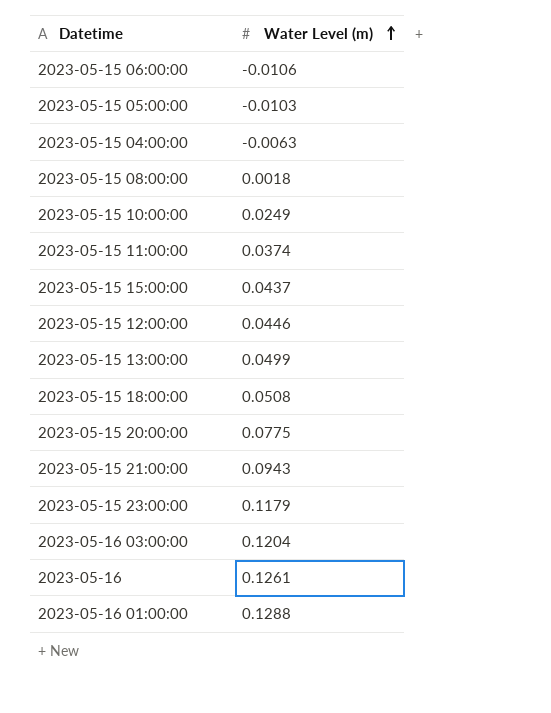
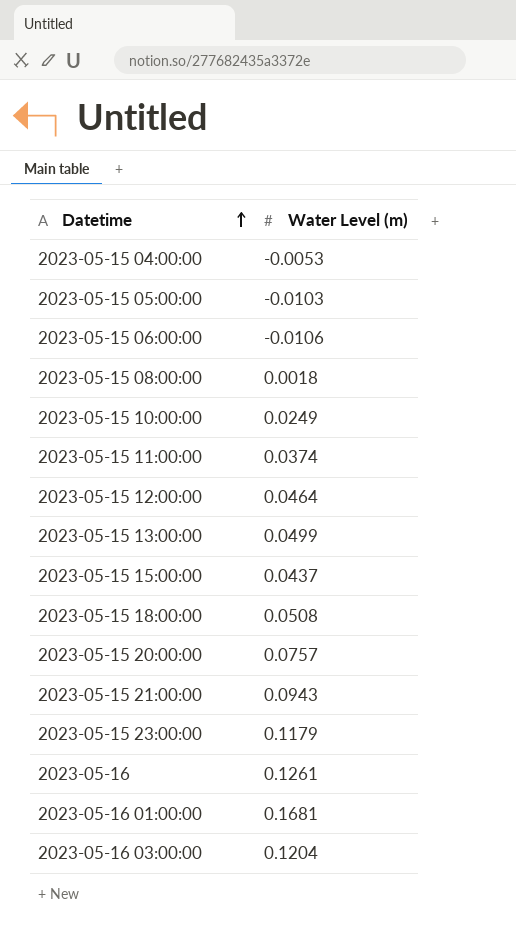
row order: Water Level (m) ascending -> Datetime ascending
2023-05-15 04:00:00 | Water Level (m): -0.0063 -> -0.0053
2023-05-15 12:00:00 | Water Level (m): 0.0446 -> 0.0464
2023-05-15 20:00:00 | Water Level (m): 0.0775 -> 0.0757
2023-05-16 01:00:00 | Water Level (m): 0.1288 -> 0.1681

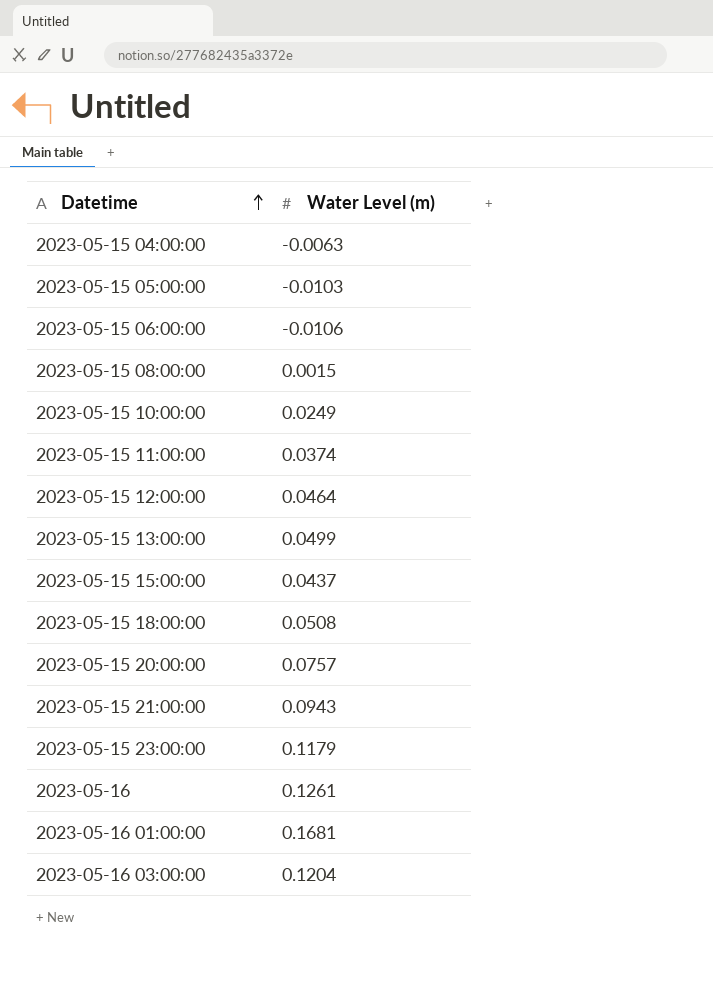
2023-05-15 04:00:00 | Water Level (m): -0.0053 -> -0.0063
2023-05-15 08:00:00 | Water Level (m): 0.0018 -> 0.0015

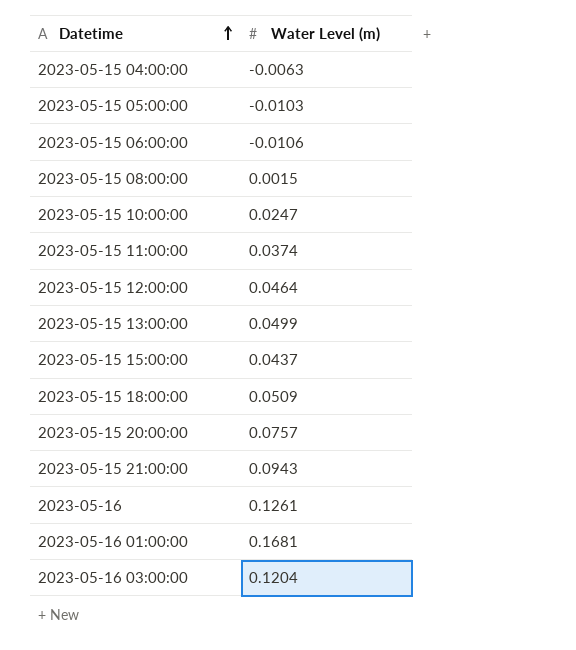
row 2023-05-15 23:00:00: 0.1179 -> none
2023-05-15 10:00:00 | Water Level (m): 0.0249 -> 0.0247
2023-05-15 18:00:00 | Water Level (m): 0.0508 -> 0.0509

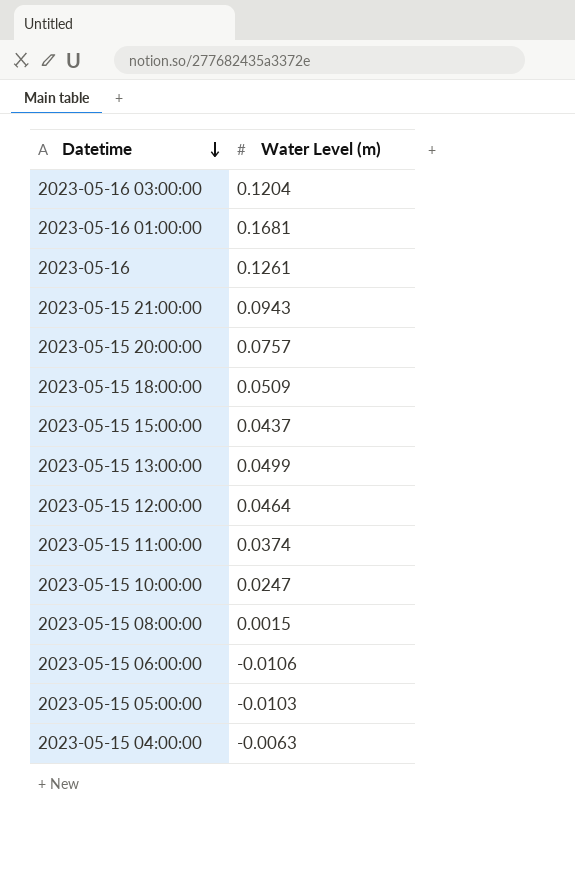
row order: Datetime ascending -> Datetime descending

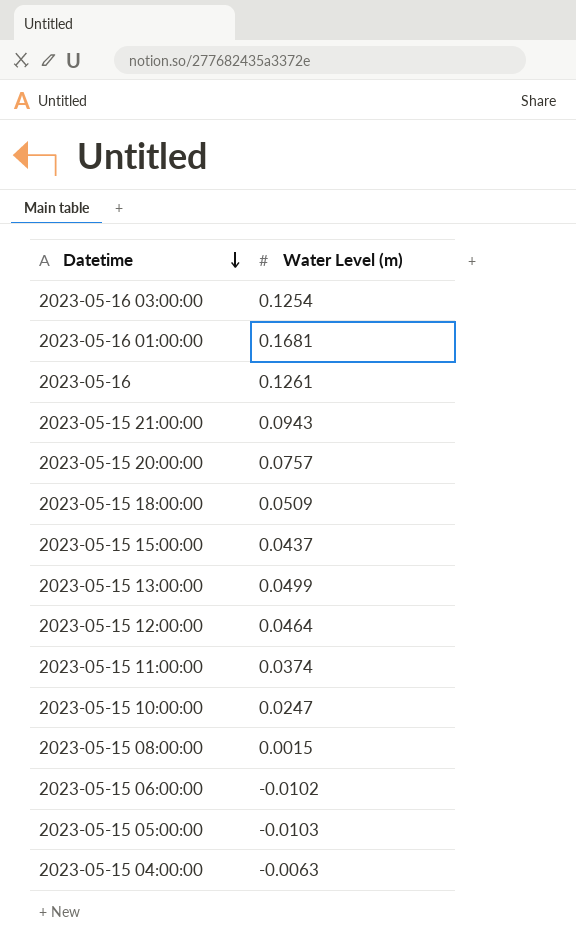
2023-05-16 03:00:00 | Water Level (m): 0.1204 -> 0.1254
2023-05-15 06:00:00 | Water Level (m): -0.0106 -> -0.0102

